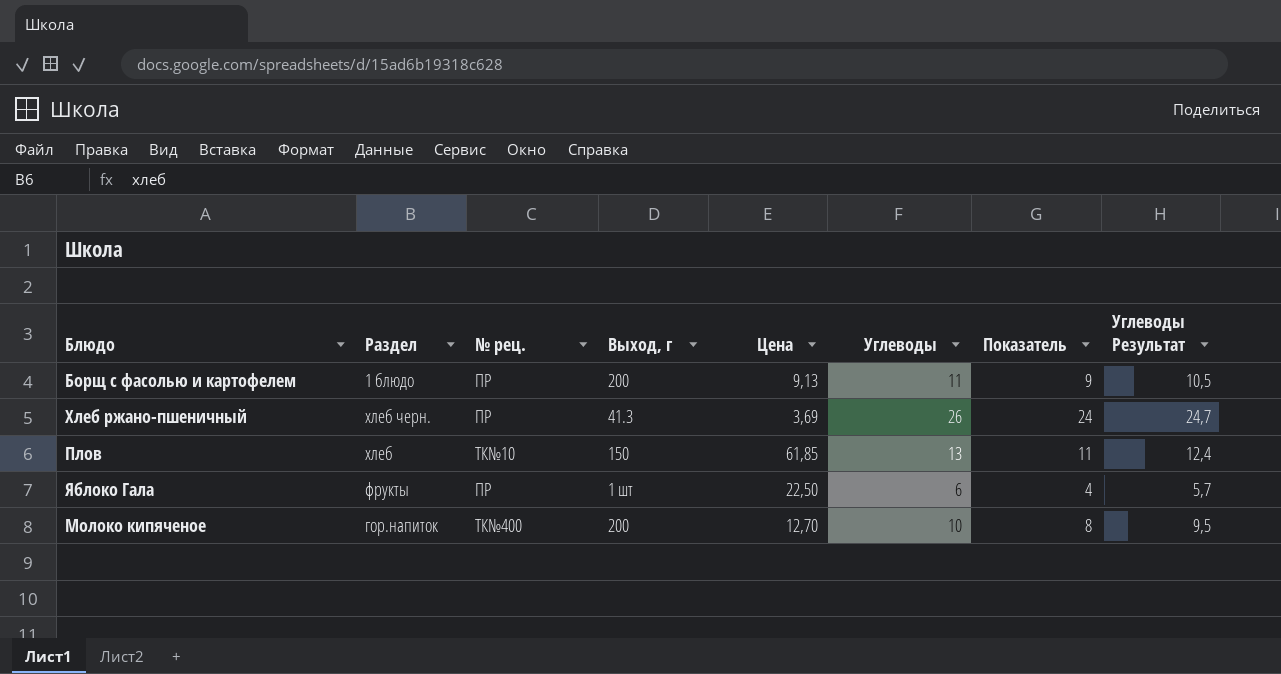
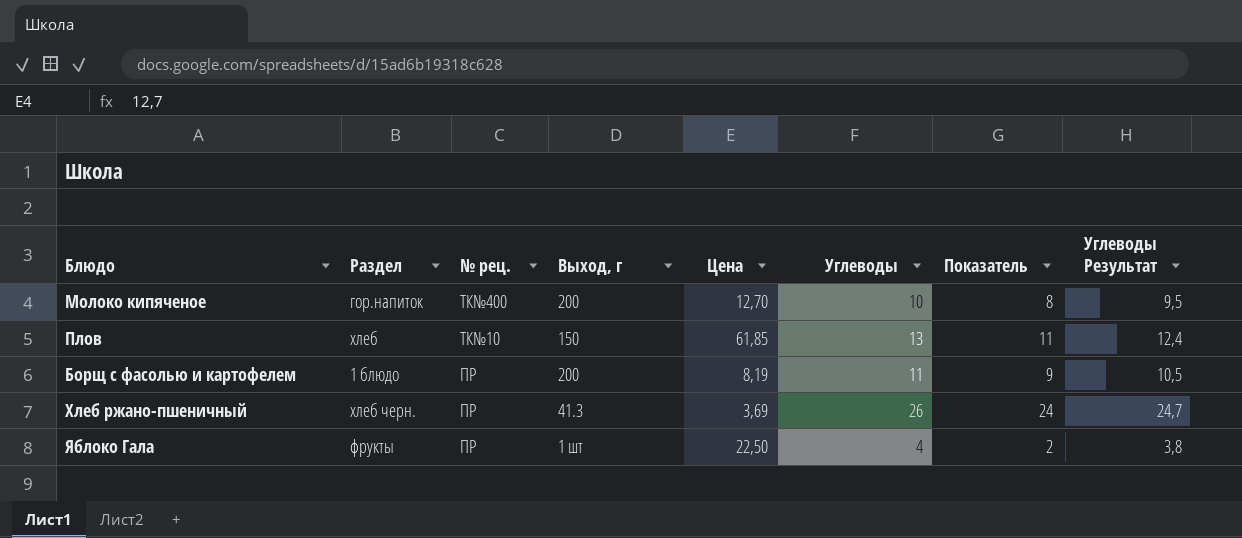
row order: none -> № рец. descending
Борщ с фасолью и картофелем | Цена: 9,13 -> 8,19
Яблоко Гала | Углеводы: 6 -> 4
Яблоко Гала | Показатель: 4 -> 2
Яблоко Гала | Углеводы Результат: 5,7 -> 3,8

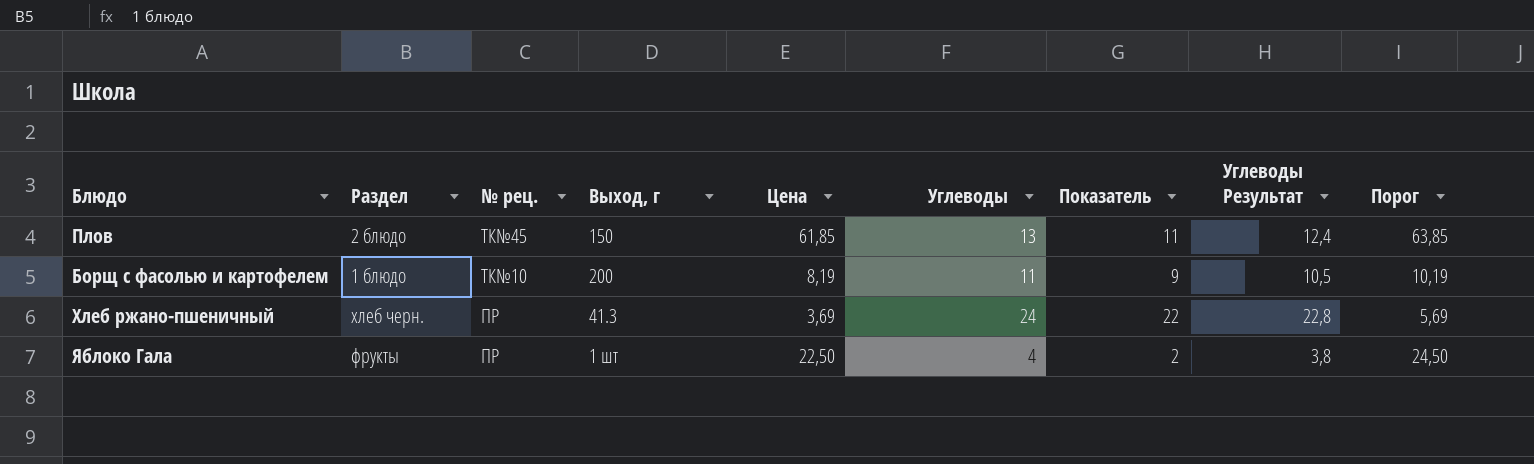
column Порог | formula: none -> [Цена] + 2
row Молоко кипяченое: гор.напиток | ТК№400 | 200 | 12,70 | 10 | 8 | 9,5 -> none
Плов | Раздел: хлеб -> 2 блюдо
Плов | № рец.: ТК№10 -> ТК№45
Борщ с фасолью и картофелем | № рец.: ПР -> ТК№10
Хлеб ржано-пшеничный | Углеводы: 26 -> 24
Хлеб ржано-пшеничный | Показатель: 24 -> 22
Хлеб ржано-пшеничный | Углеводы Результат: 24,7 -> 22,8

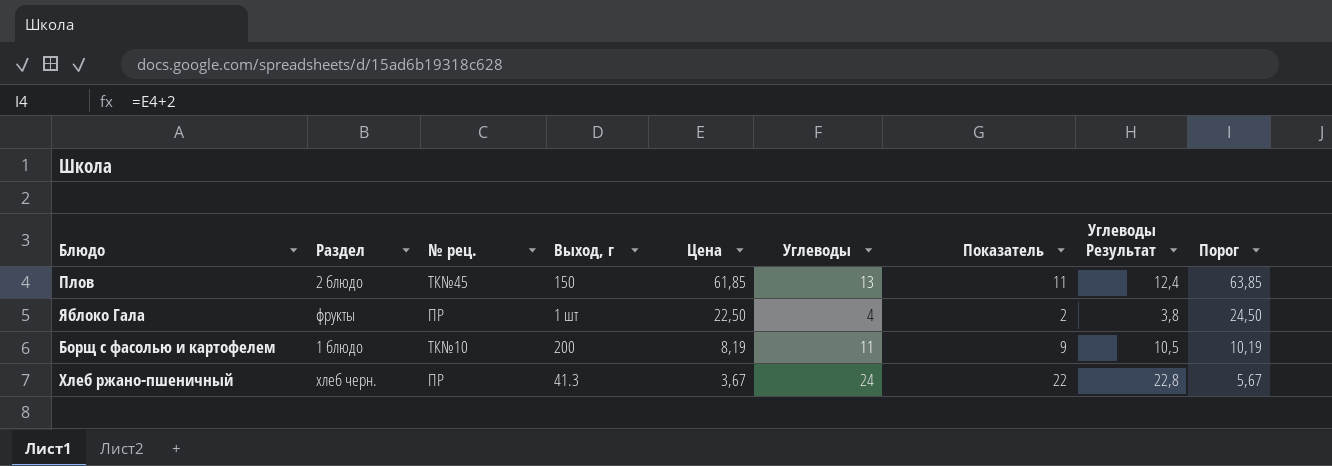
row order: № рец. descending -> Цена descending
Хлеб ржано-пшеничный | Цена: 3,69 -> 3,67
Хлеб ржано-пшеничный | Порог: 5,69 -> 5,67

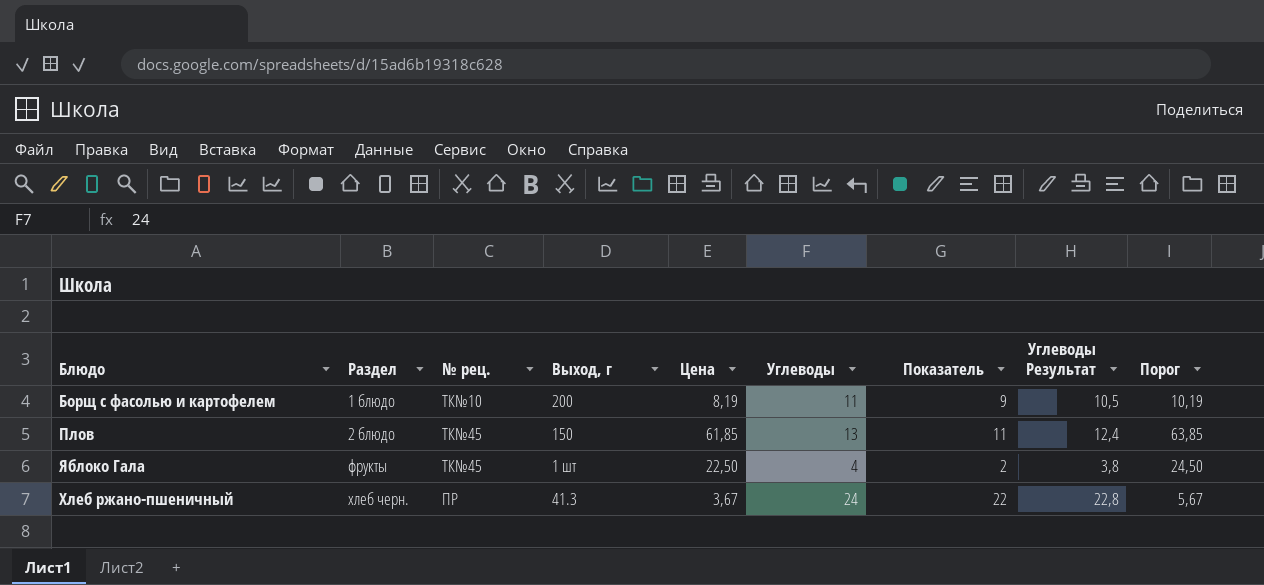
row order: Цена descending -> Раздел ascending
Яблоко Гала | № рец.: ПР -> ТК№45

